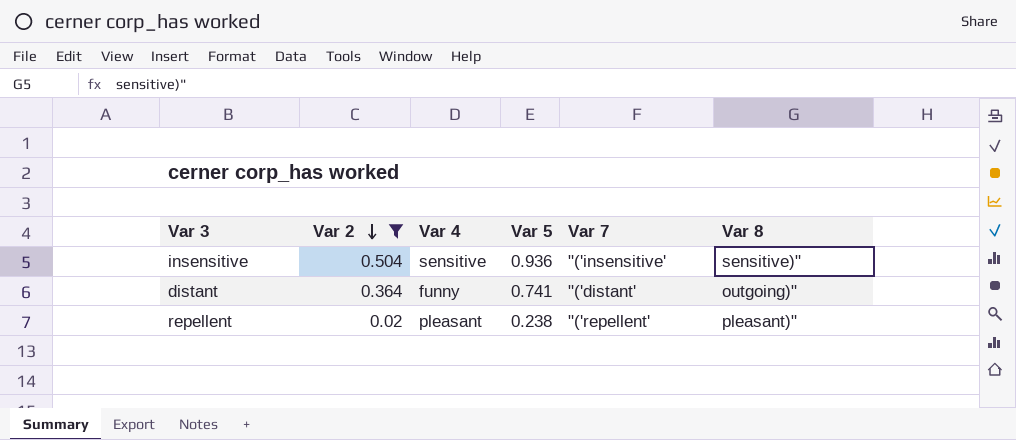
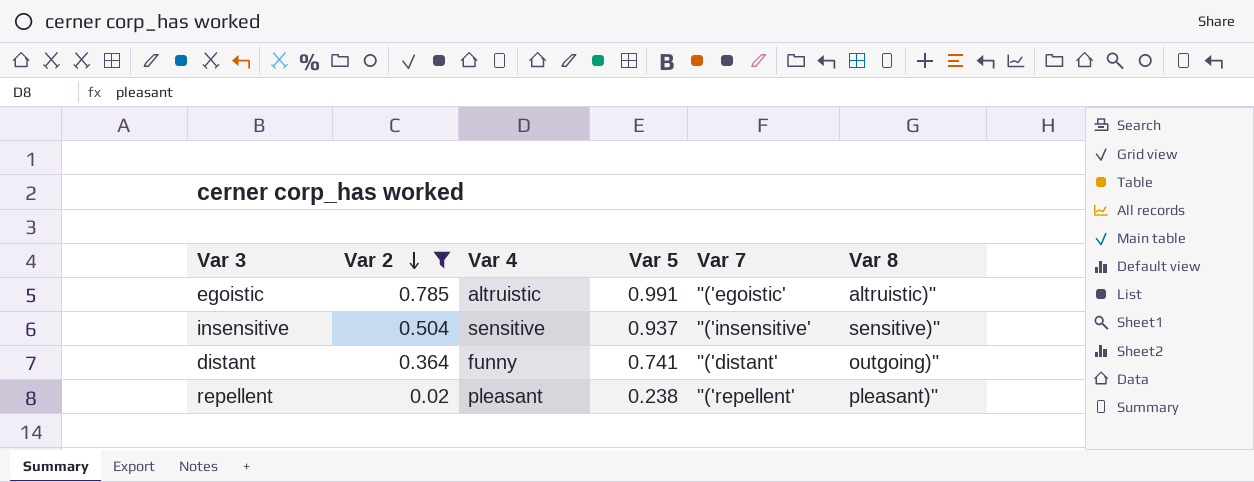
row egoistic: none -> 0.785 | altruistic | 0.991 | "('egoistic' | altruistic)"
insensitive | Var 5: 0.936 -> 0.937

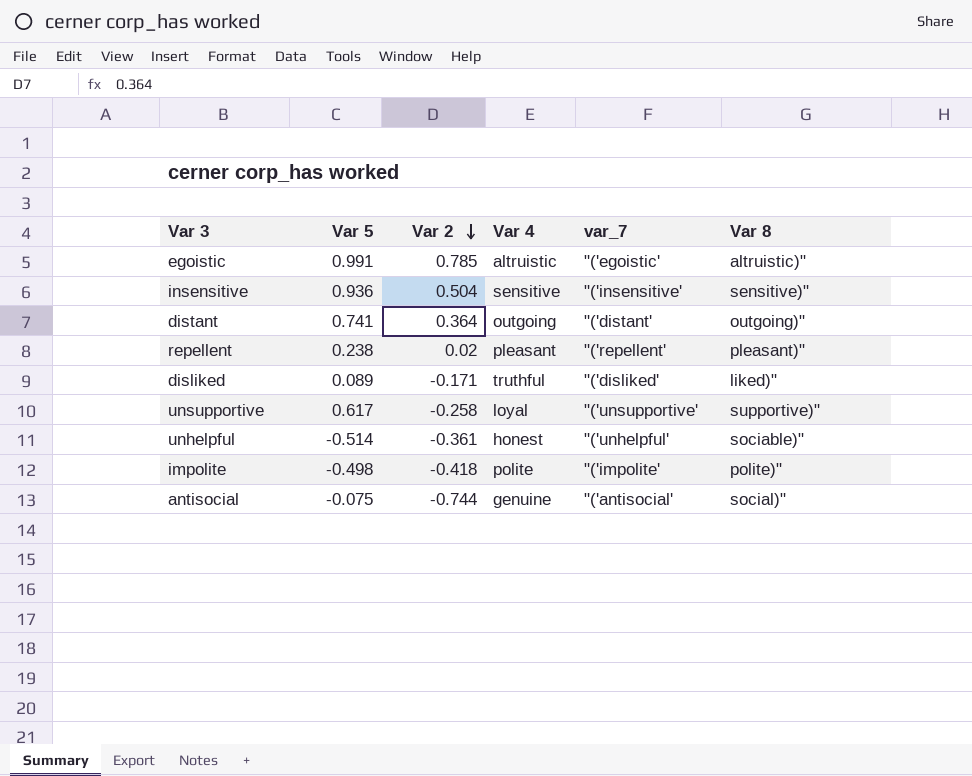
filter: Var 2 >= 0.02 -> none
column Var 5 | position: 4 -> 2
column name: Var 7 -> var_7
insensitive | Var 5: 0.937 -> 0.936
distant | Var 4: funny -> outgoing

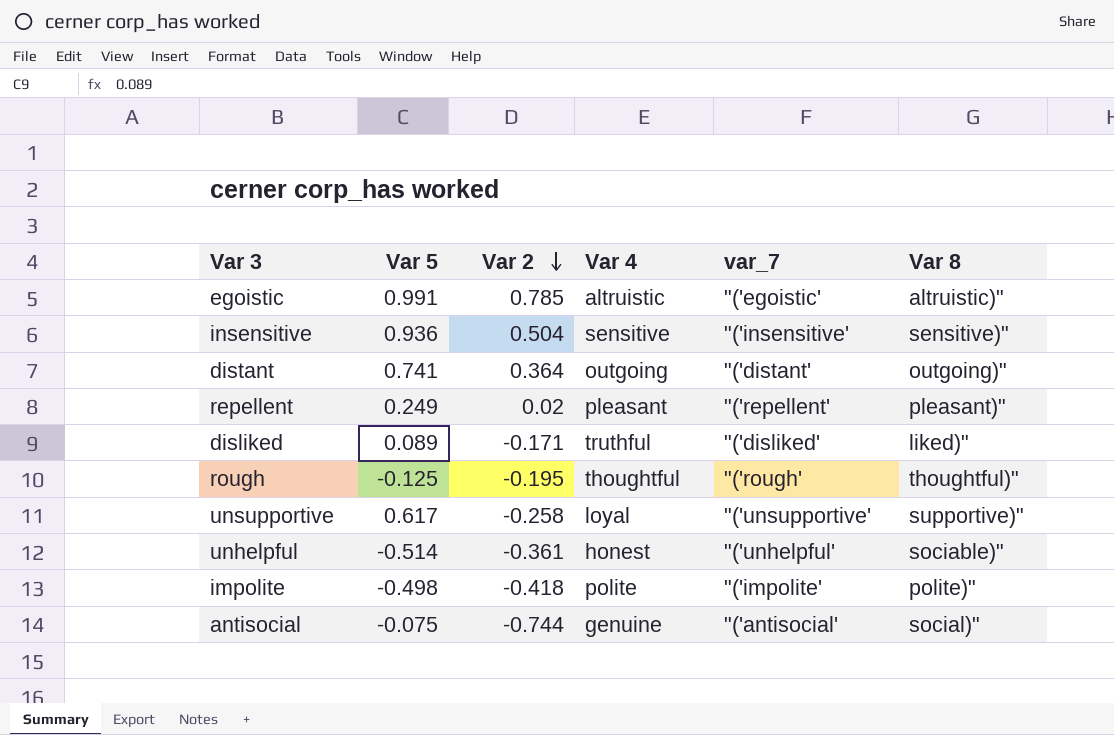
repellent | Var 5: 0.238 -> 0.249
row rough: none -> -0.125 | -0.195 | thoughtful | "('rough' | thoughtful)"

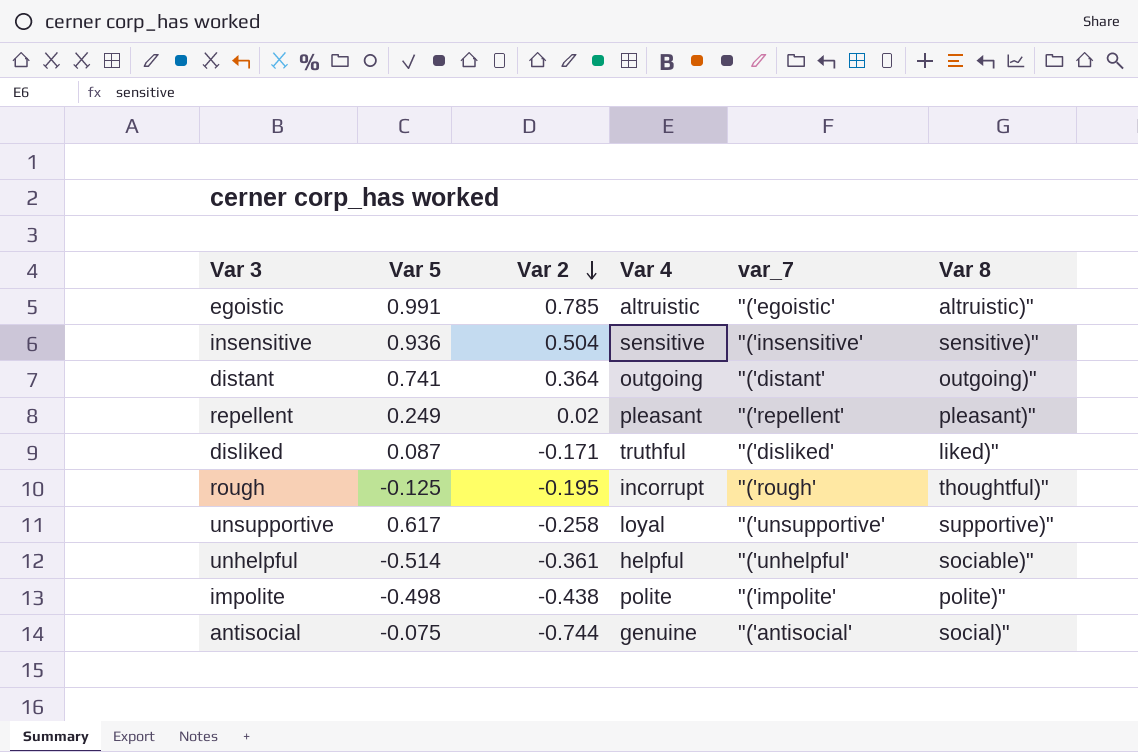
disliked | Var 5: 0.089 -> 0.087
rough | Var 4: thoughtful -> incorrupt
unhelpful | Var 4: honest -> helpful
impolite | Var 2: -0.418 -> -0.438

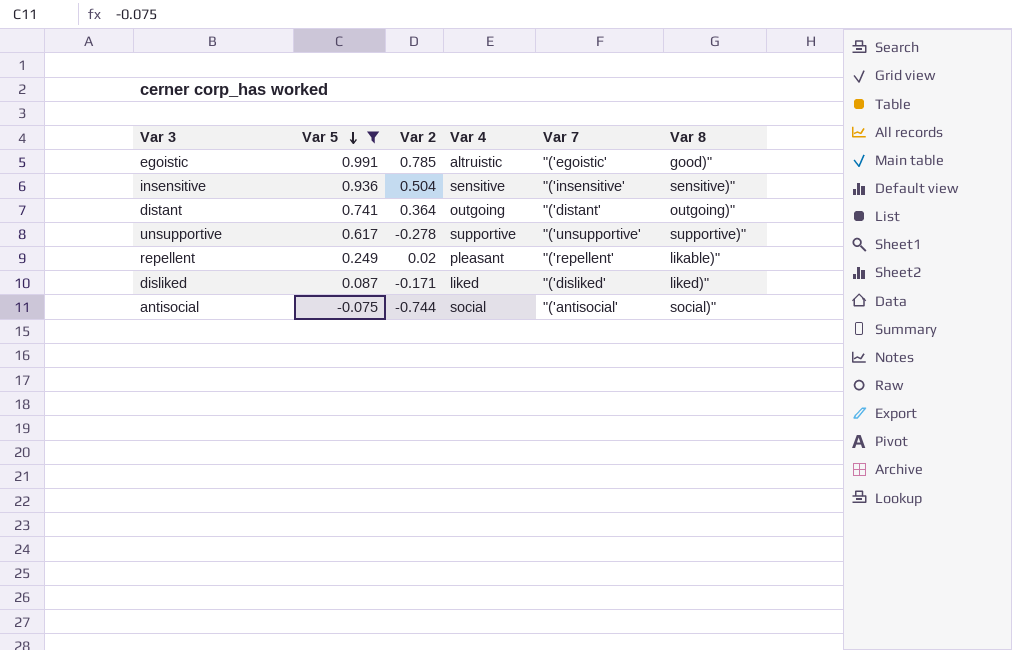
filter: none -> Var 5 >= -0.075
row order: Var 2 descending -> Var 5 descending
column name: var_7 -> Var 7
egoistic | Var 8: altruistic)" -> good)"
unsupportive | Var 2: -0.258 -> -0.278
unsupportive | Var 4: loyal -> supportive
repellent | Var 8: pleasant)" -> likable)"
disliked | Var 4: truthful -> liked
antisocial | Var 4: genuine -> social

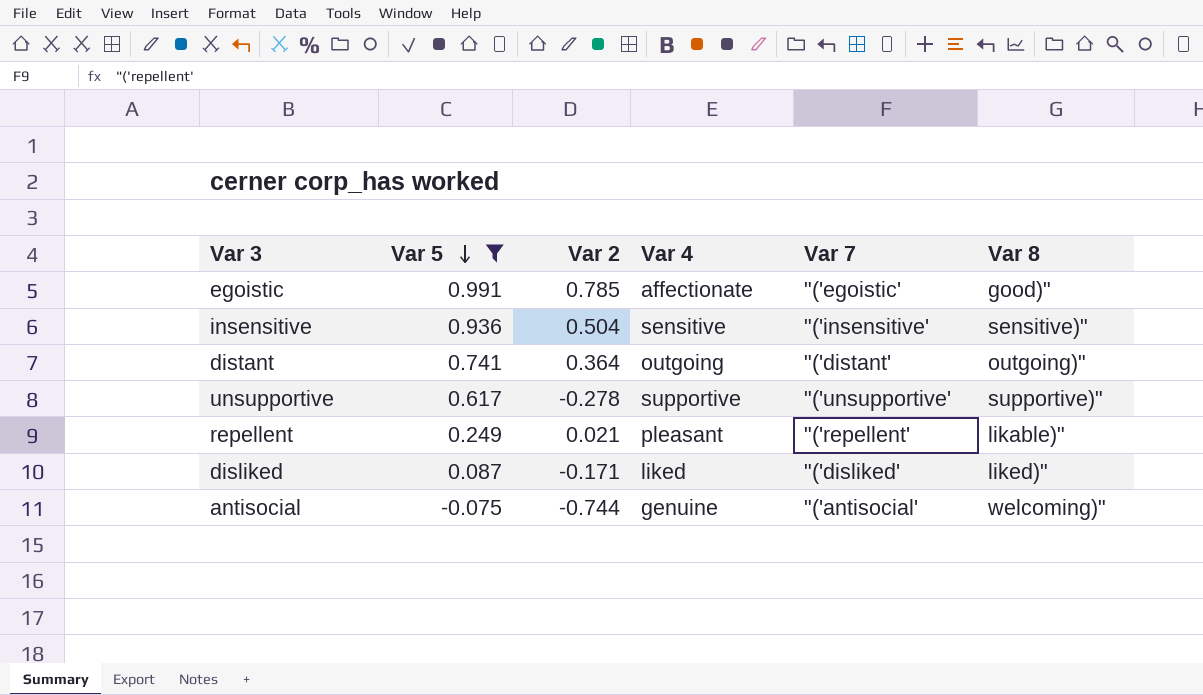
egoistic | Var 4: altruistic -> affectionate
repellent | Var 2: 0.02 -> 0.021
antisocial | Var 4: social -> genuine
antisocial | Var 8: social)" -> welcoming)"

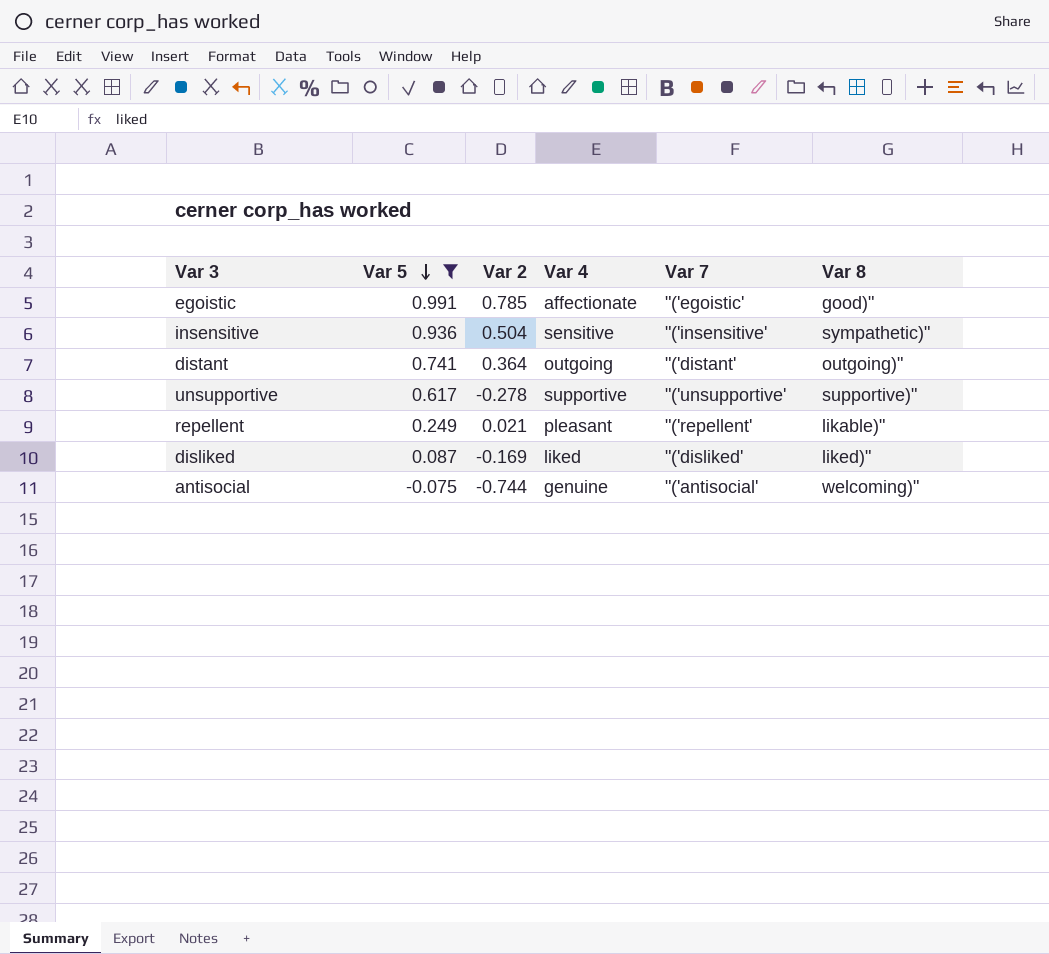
insensitive | Var 8: sensitive)" -> sympathetic)"
disliked | Var 2: -0.171 -> -0.169

